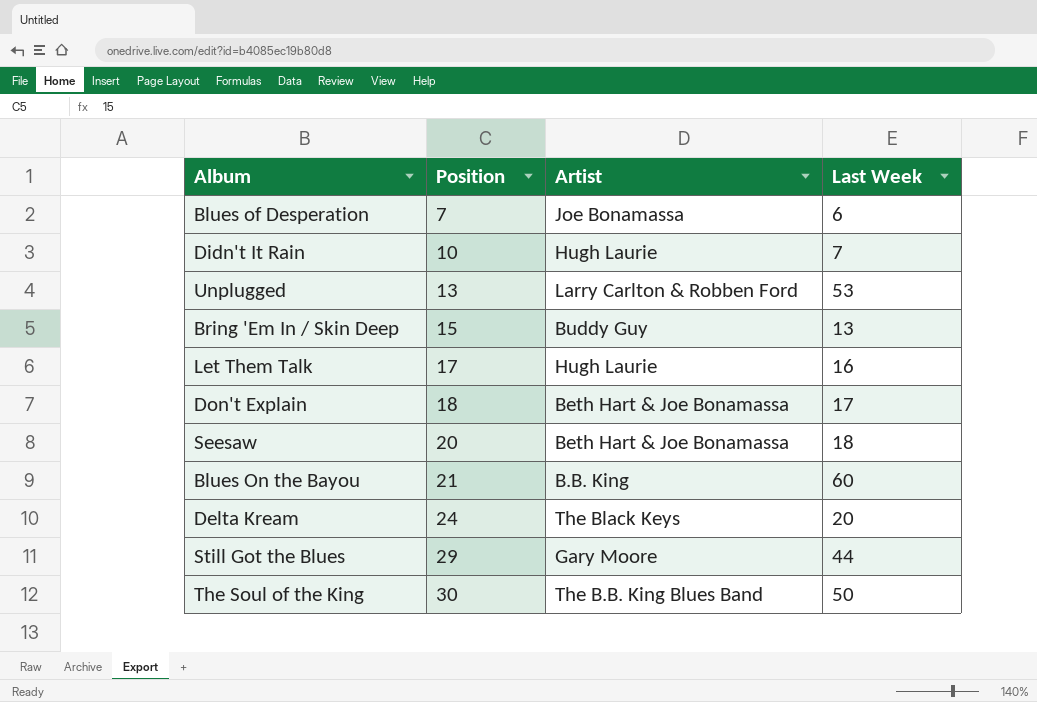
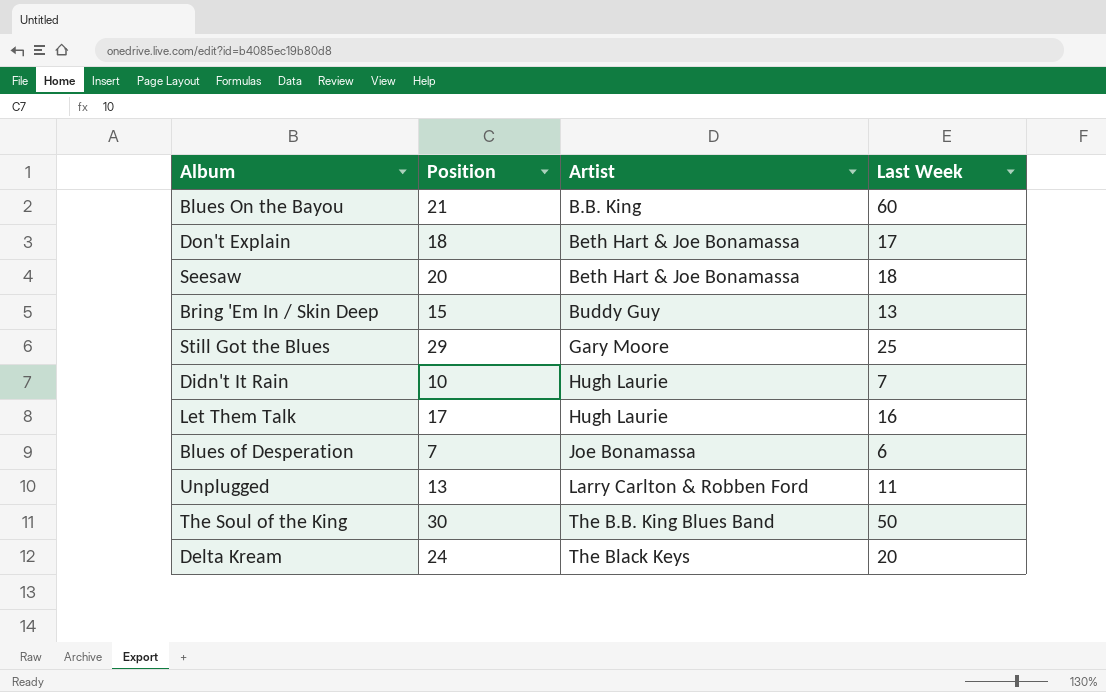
row order: Position ascending -> Artist ascending
Still Got the Blues | Last Week: 44 -> 25
Unplugged | Last Week: 53 -> 11

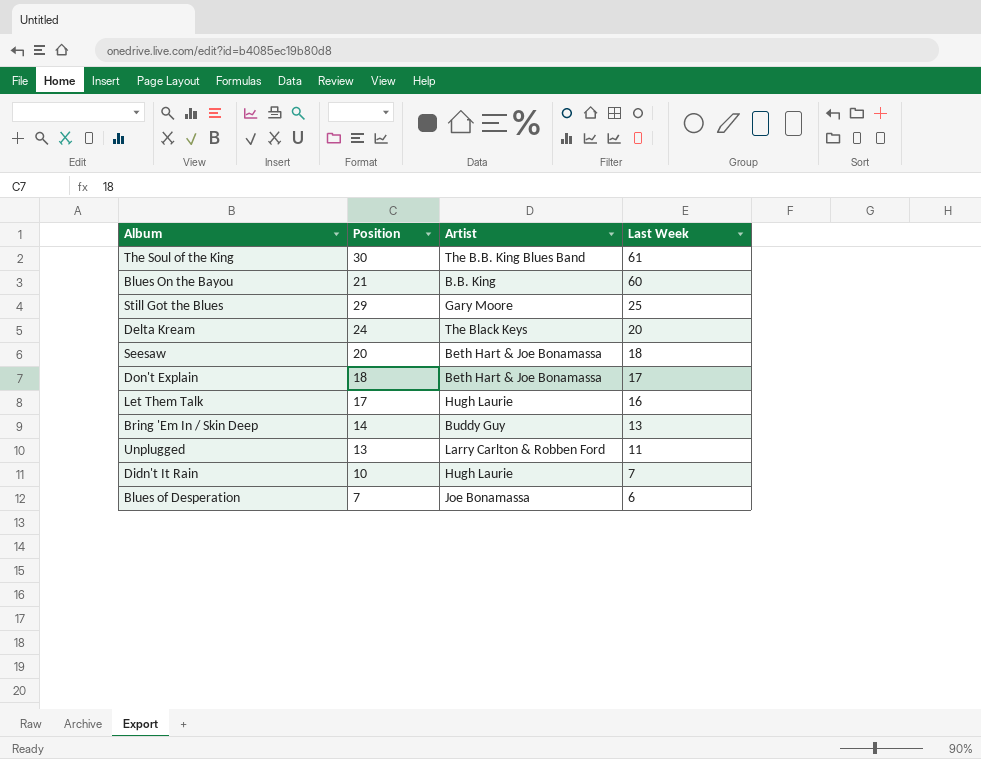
row order: Artist ascending -> Last Week descending
The Soul of the King | Last Week: 50 -> 61
Bring 'Em In / Skin Deep | Position: 15 -> 14

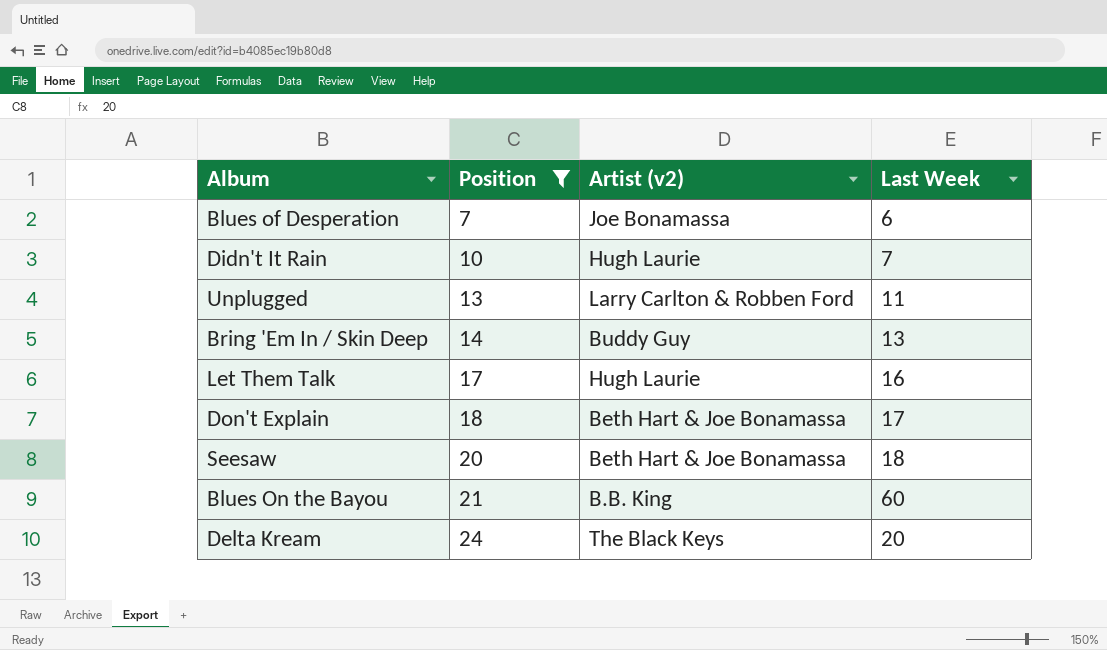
filter: none -> Position <= 24
row order: Last Week descending -> Position ascending
column name: Artist -> Artist (v2)

